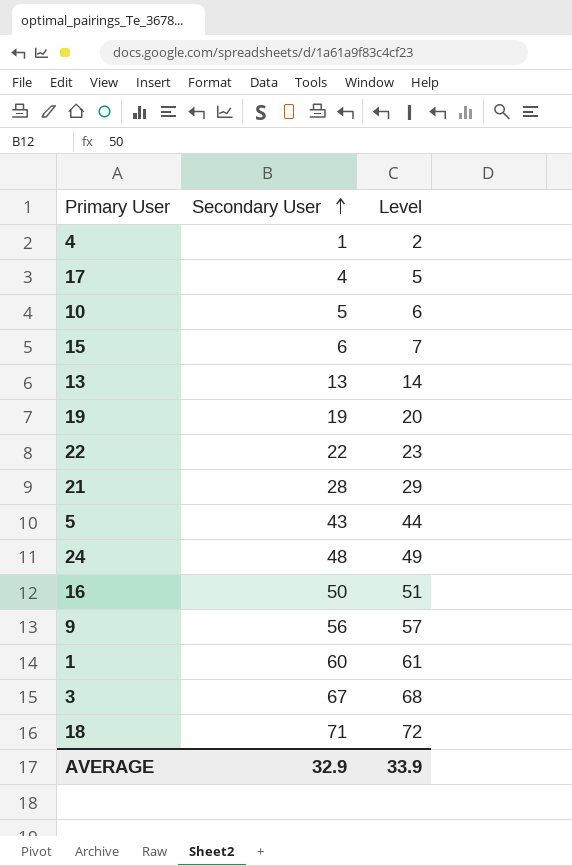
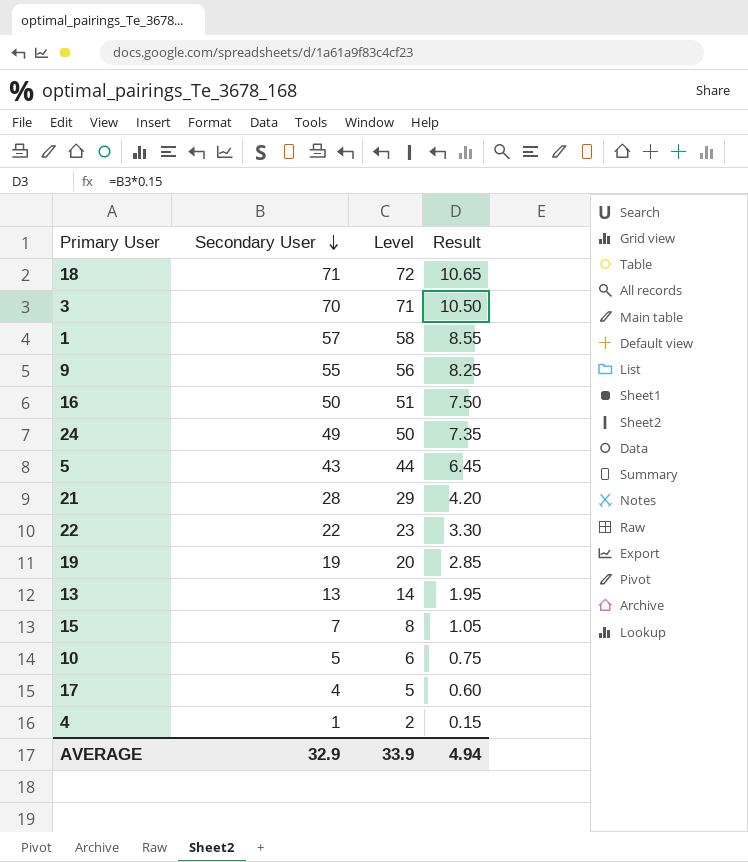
row order: Secondary User ascending -> Secondary User descending
column Result | formula: none -> [Secondary User] * 0.15
3 | Secondary User: 67 -> 70
3 | Level: 68 -> 71
1 | Secondary User: 60 -> 57
1 | Level: 61 -> 58
9 | Secondary User: 56 -> 55
9 | Level: 57 -> 56
24 | Secondary User: 48 -> 49
24 | Level: 49 -> 50
15 | Secondary User: 6 -> 7
15 | Level: 7 -> 8

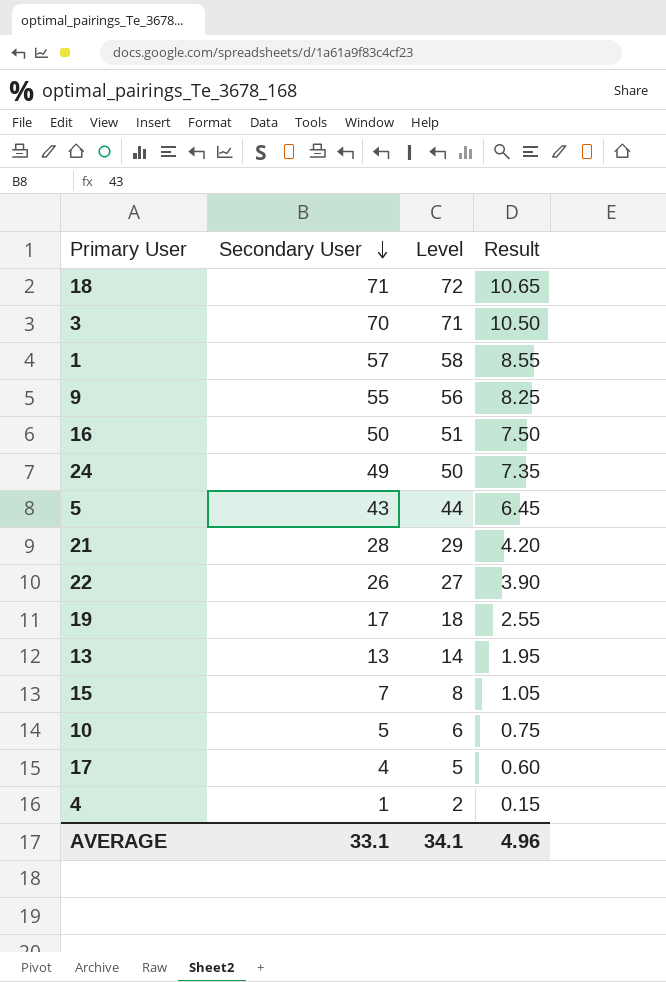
22 | Secondary User: 22 -> 26
22 | Level: 23 -> 27
22 | Result: 3.30 -> 3.90
19 | Secondary User: 19 -> 17
19 | Level: 20 -> 18
19 | Result: 2.85 -> 2.55
AVERAGE | Secondary User: 32.9 -> 33.1
AVERAGE | Level: 33.9 -> 34.1
AVERAGE | Result: 4.94 -> 4.96

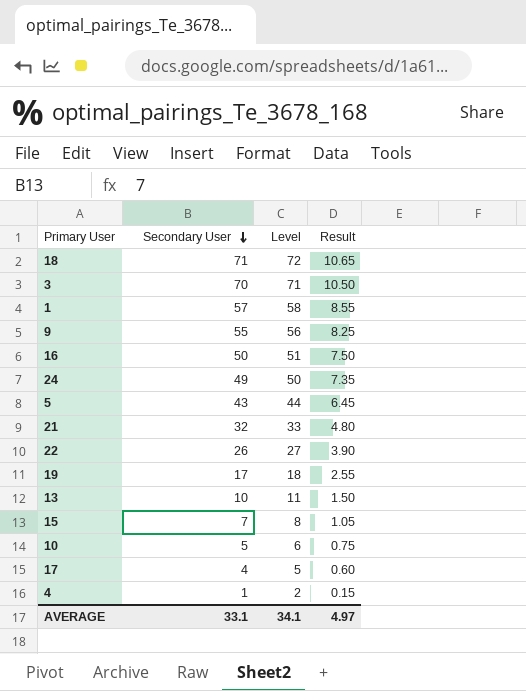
21 | Secondary User: 28 -> 32
21 | Level: 29 -> 33
21 | Result: 4.20 -> 4.80
13 | Secondary User: 13 -> 10
13 | Level: 14 -> 11
13 | Result: 1.95 -> 1.50
AVERAGE | Result: 4.96 -> 4.97

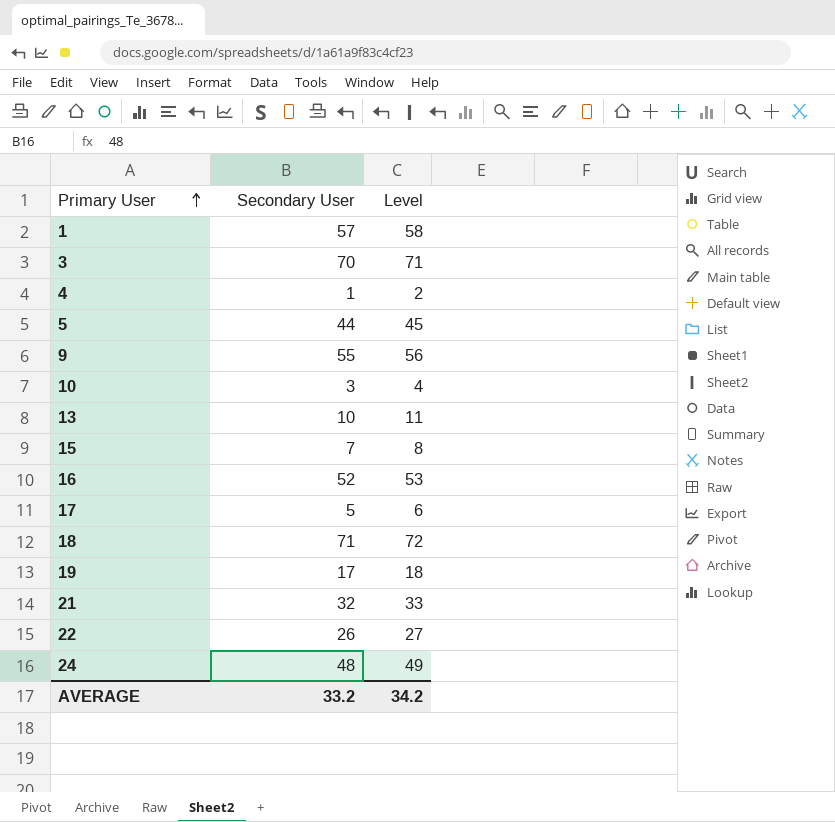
row order: Secondary User descending -> Primary User ascending
column Result | formula: [Secondary User] * 0.15 -> none
5 | Secondary User: 43 -> 44
5 | Level: 44 -> 45
10 | Secondary User: 5 -> 3
10 | Level: 6 -> 4
16 | Secondary User: 50 -> 52
16 | Level: 51 -> 53
17 | Secondary User: 4 -> 5
17 | Level: 5 -> 6
24 | Secondary User: 49 -> 48
24 | Level: 50 -> 49
AVERAGE | Secondary User: 33.1 -> 33.2
AVERAGE | Level: 34.1 -> 34.2

